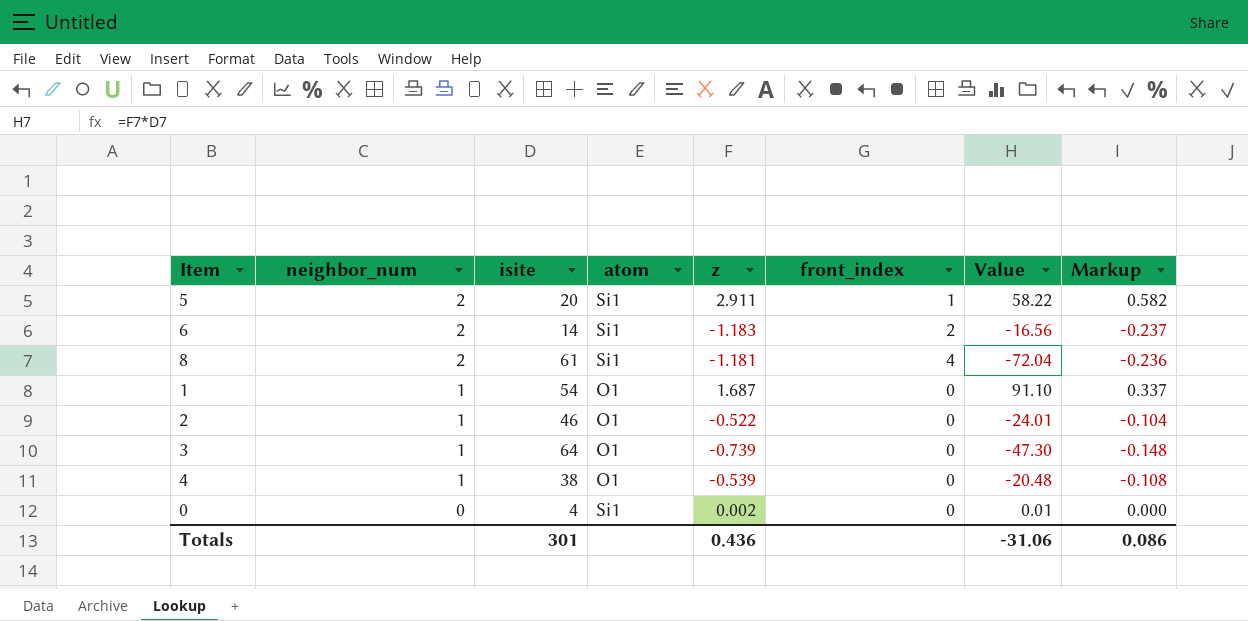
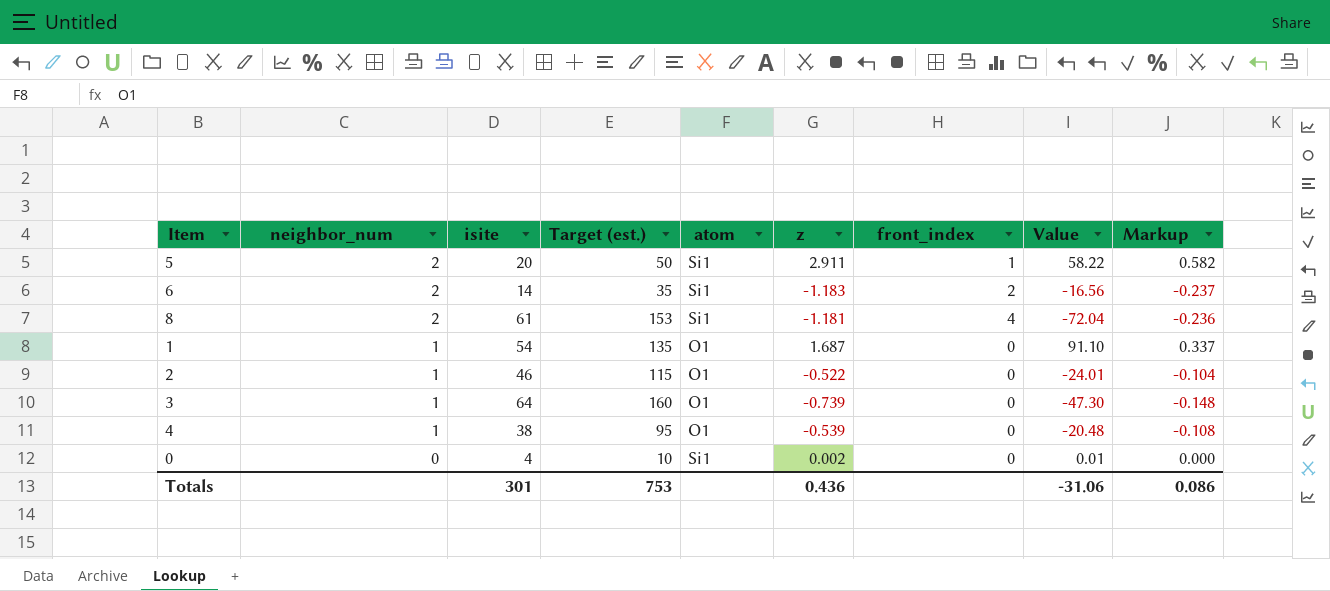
column Target (est.) | formula: none -> [isite] * 2.5

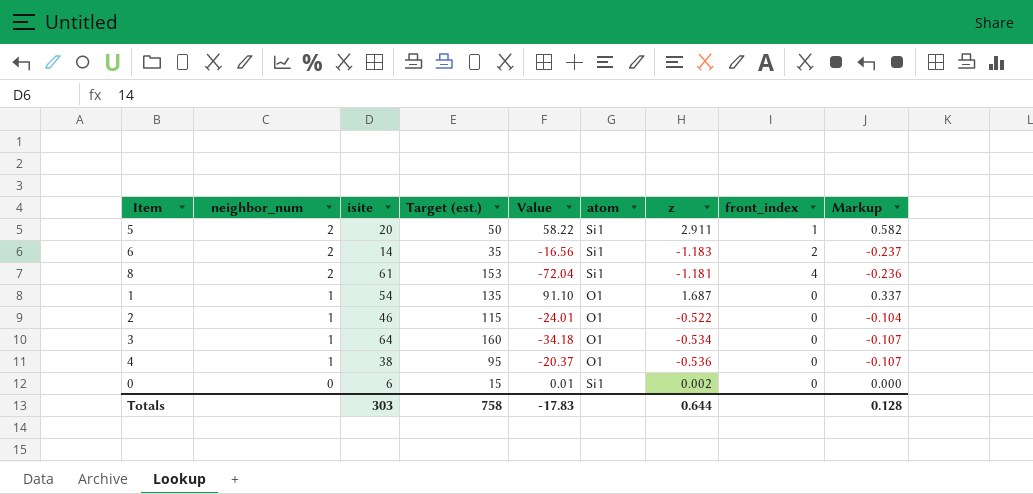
column Value | position: 8 -> 5
3 | Value: -47.30 -> -34.18
3 | z: -0.739 -> -0.534
3 | Markup: -0.148 -> -0.107
4 | Value: -20.48 -> -20.37
4 | z: -0.539 -> -0.536
4 | Markup: -0.108 -> -0.107
0 | isite: 4 -> 6
0 | Target (est.): 10 -> 15
Totals | isite: 301 -> 303
Totals | Target (est.): 753 -> 758
Totals | Value: -31.06 -> -17.83
Totals | z: 0.436 -> 0.644
Totals | Markup: 0.086 -> 0.128

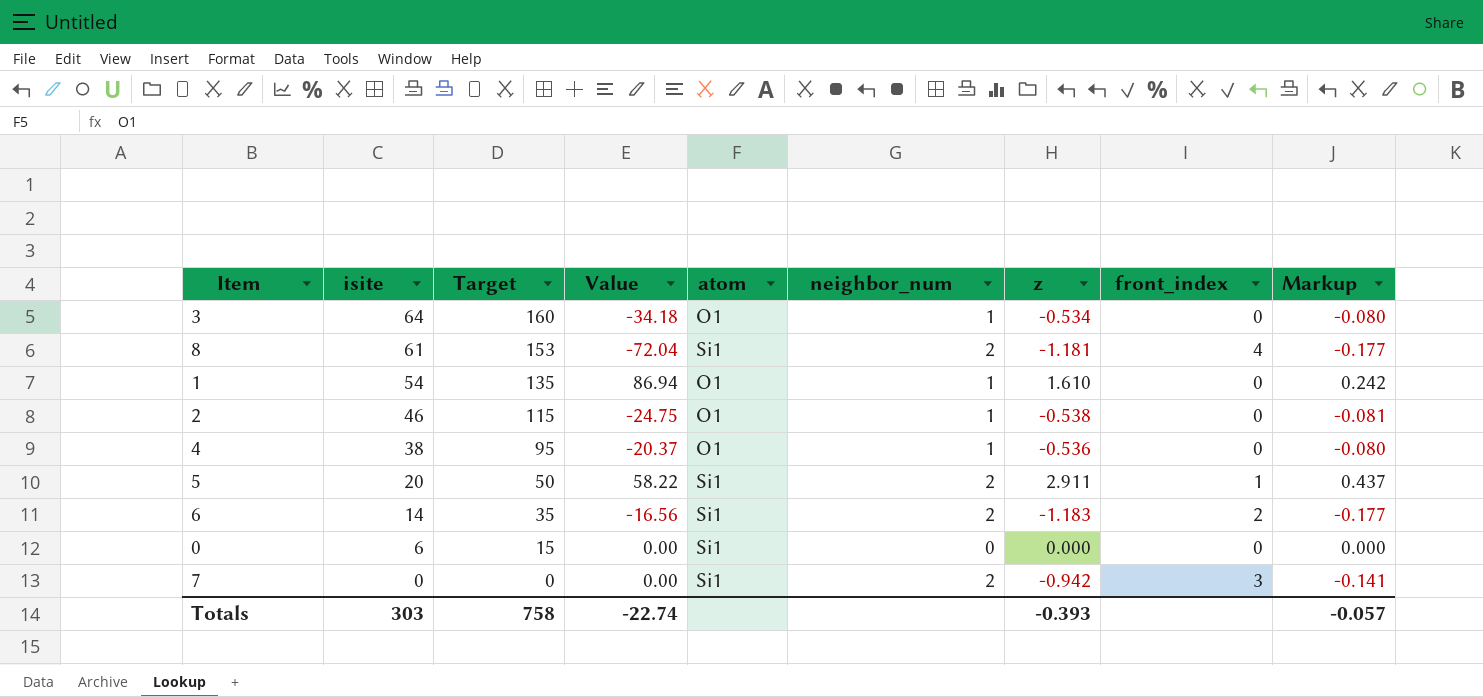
row order: neighbor_num descending -> isite descending
column name: Target (est.) -> Target
column neighbor_num | position: 2 -> 6
column Markup | formula: [z] * 0.2 -> [z] * 0.15
1 | Value: 91.10 -> 86.94
1 | z: 1.687 -> 1.610
2 | Value: -24.01 -> -24.75
2 | z: -0.522 -> -0.538
0 | Value: 0.01 -> 0.00
0 | z: 0.002 -> 0.000
row 7: none -> 0 | 0 | 0.00 | Si1 | 2 | -0.942 | 3 | -0.141
Totals | Value: -17.83 -> -22.74
Totals | z: 0.644 -> -0.393
Totals | Markup: 0.128 -> -0.057

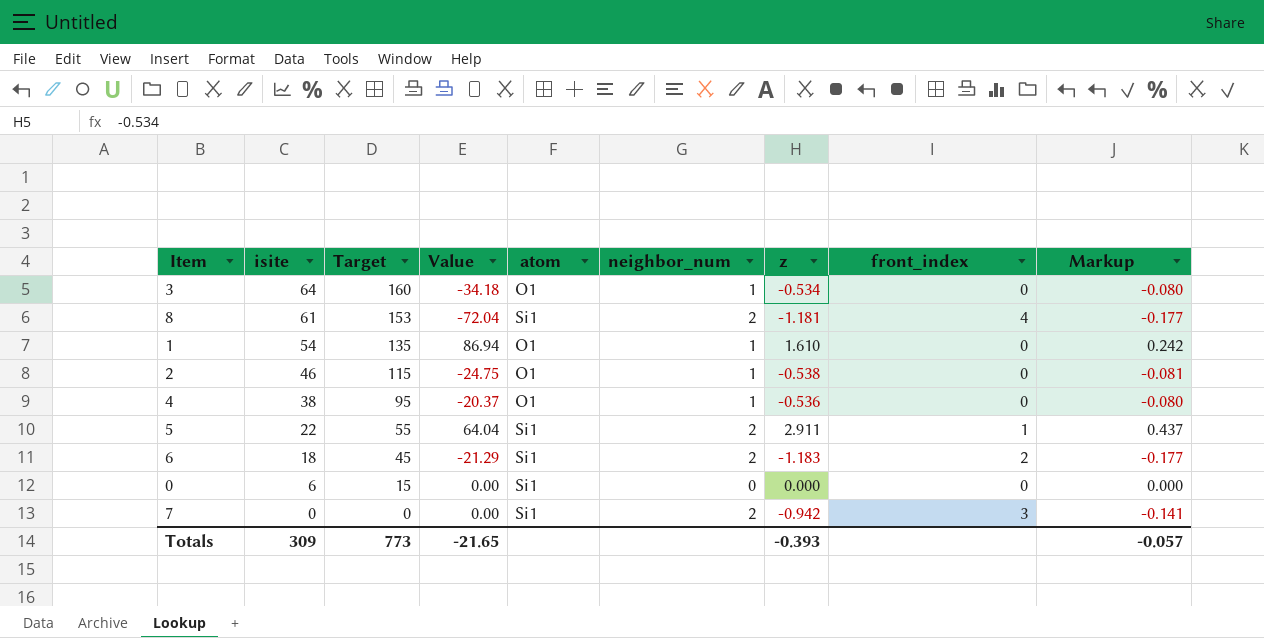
5 | isite: 20 -> 22
5 | Target: 50 -> 55
5 | Value: 58.22 -> 64.04
6 | isite: 14 -> 18
6 | Target: 35 -> 45
6 | Value: -16.56 -> -21.29
Totals | isite: 303 -> 309
Totals | Target: 758 -> 773
Totals | Value: -22.74 -> -21.65

